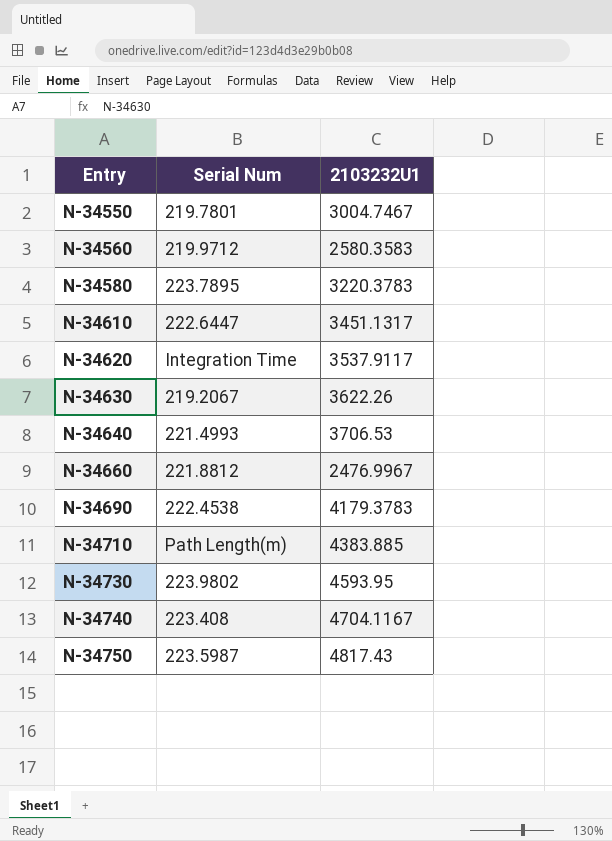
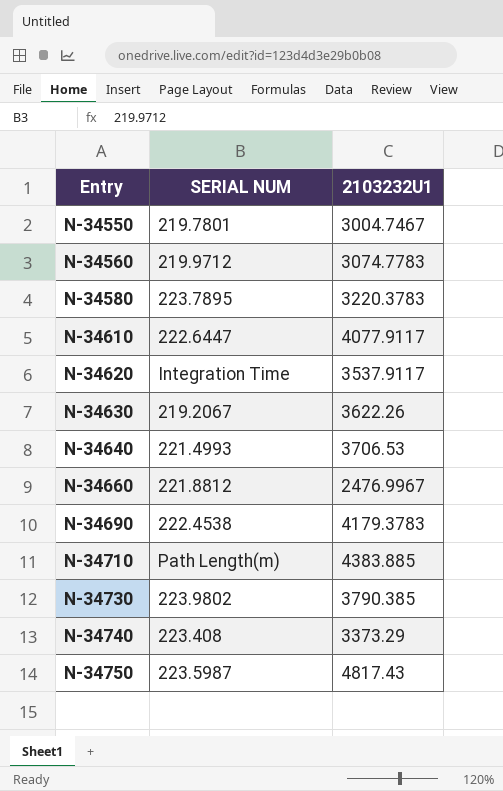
column name: Serial Num -> SERIAL NUM
N-34560 | 2103232U1: 2580.3583 -> 3074.7783
N-34610 | 2103232U1: 3451.1317 -> 4077.9117
N-34730 | 2103232U1: 4593.95 -> 3790.385
N-34740 | 2103232U1: 4704.1167 -> 3373.29

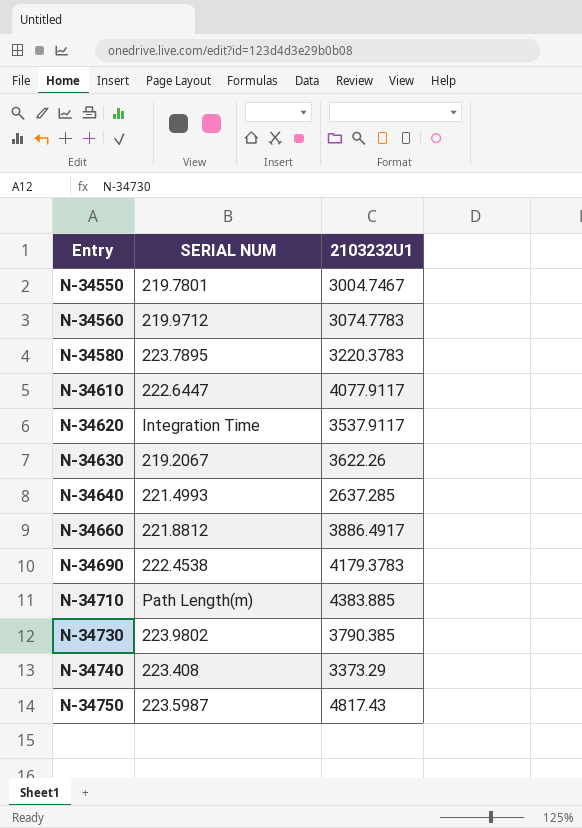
N-34640 | 2103232U1: 3706.53 -> 2637.285
N-34660 | 2103232U1: 2476.9967 -> 3886.4917

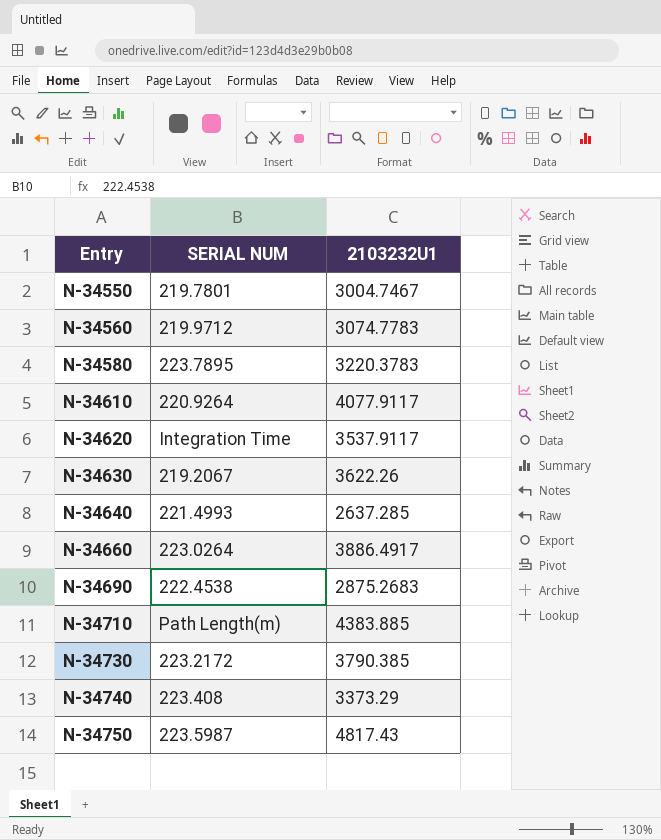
N-34610 | SERIAL NUM: 222.6447 -> 220.9264
N-34660 | SERIAL NUM: 221.8812 -> 223.0264
N-34690 | 2103232U1: 4179.3783 -> 2875.2683
N-34730 | SERIAL NUM: 223.9802 -> 223.2172

